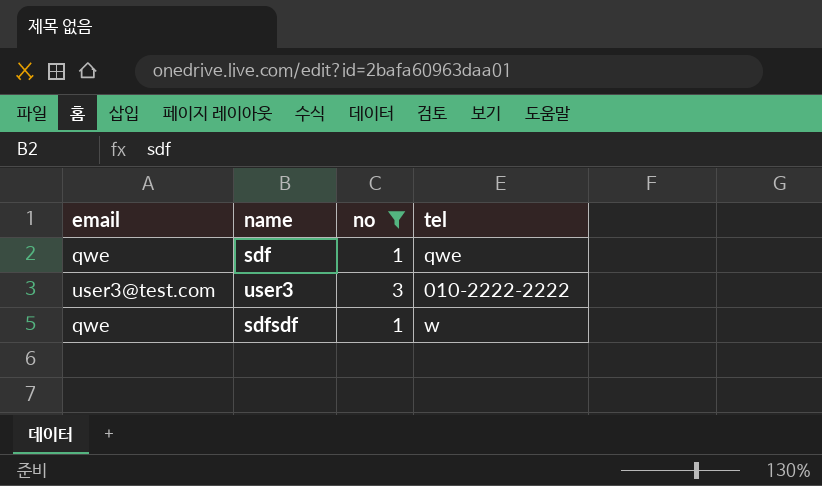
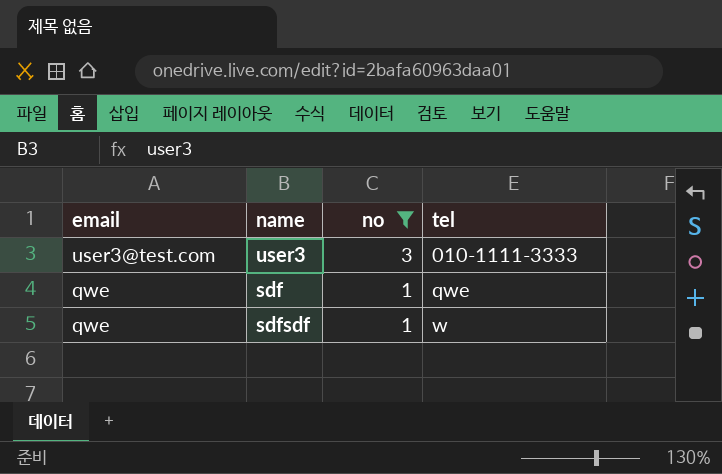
row order: none -> email descending
user3 | tel: 010-2222-2222 -> 010-1111-3333

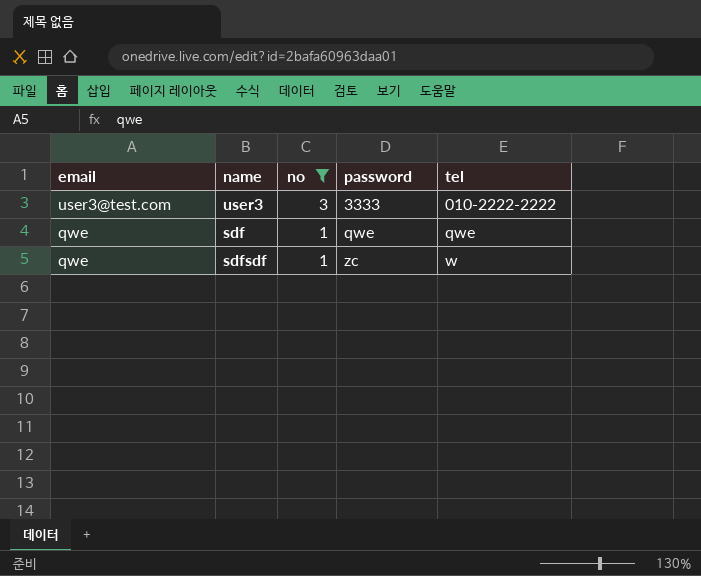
column password | position: none -> 4
user3 | tel: 010-1111-3333 -> 010-2222-2222

